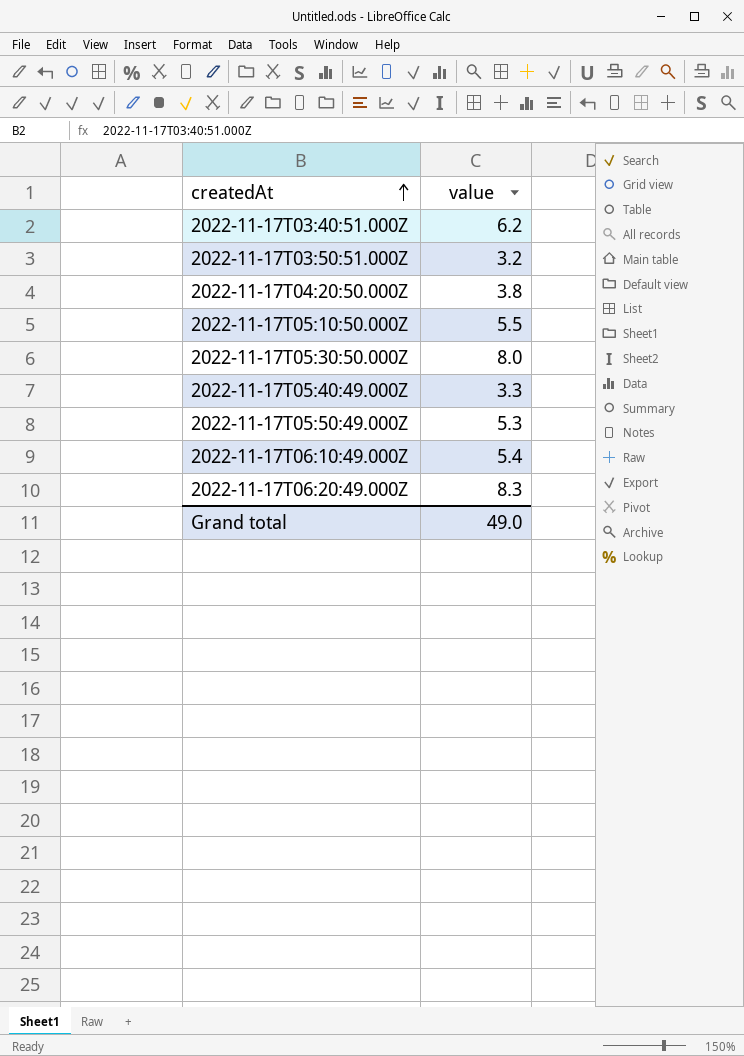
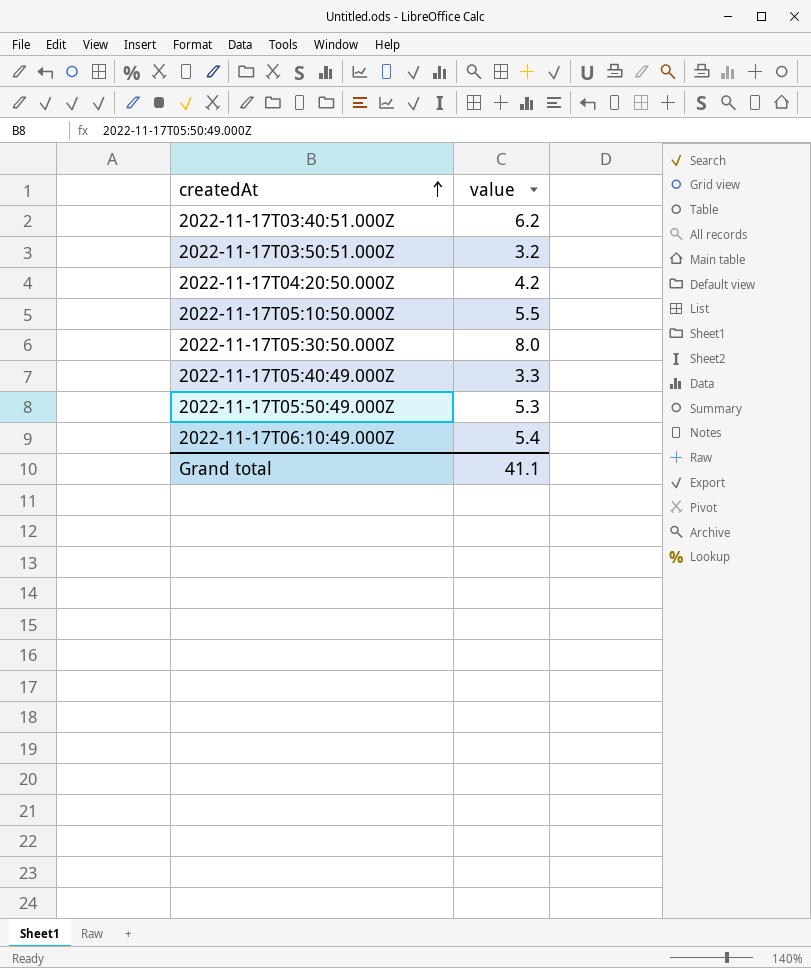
row 2022-11-17T06:20:49.000Z: 8.3 -> none
2022-11-17T04:20:50.000Z | value: 3.8 -> 4.2
Grand total | value: 49.0 -> 41.1

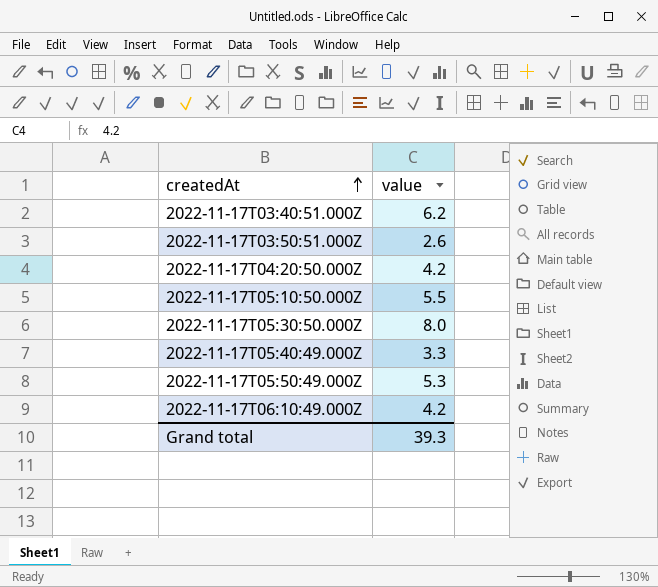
2022-11-17T03:50:51.000Z | value: 3.2 -> 2.6
2022-11-17T06:10:49.000Z | value: 5.4 -> 4.2
Grand total | value: 41.1 -> 39.3

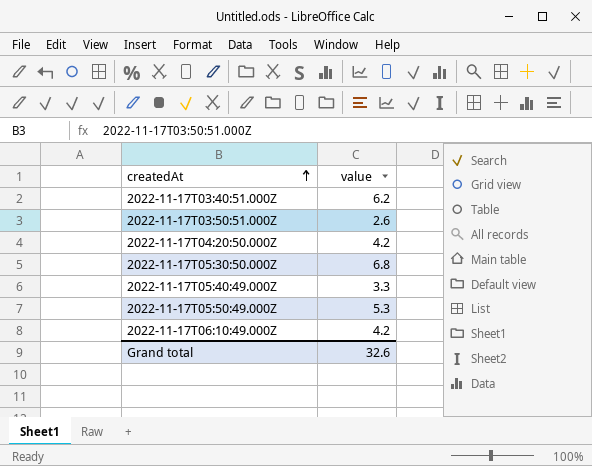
row 2022-11-17T05:10:50.000Z: 5.5 -> none
2022-11-17T05:30:50.000Z | value: 8.0 -> 6.8
Grand total | value: 39.3 -> 32.6

